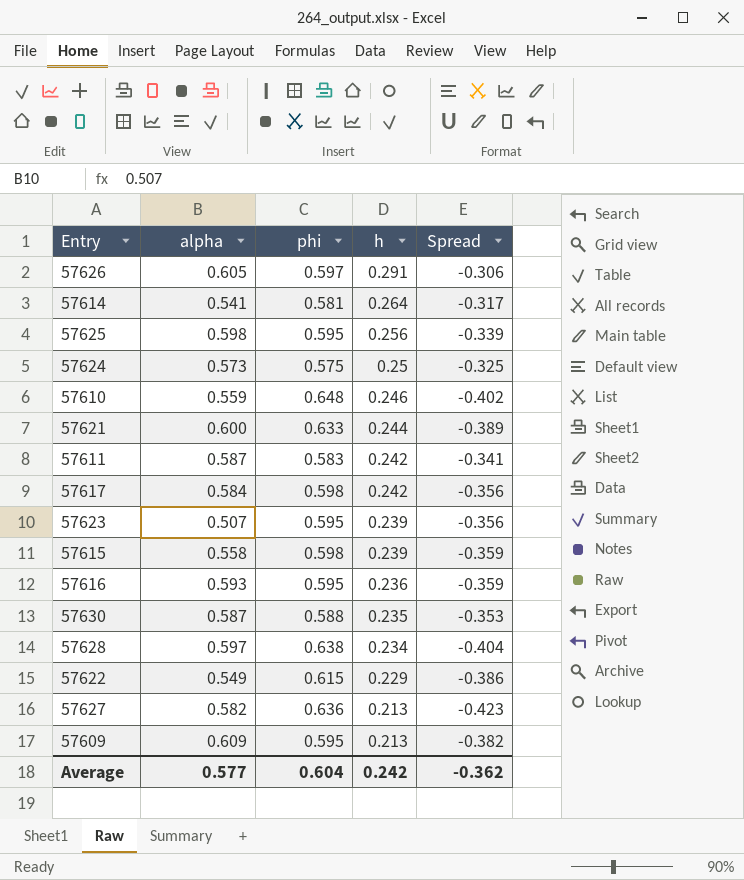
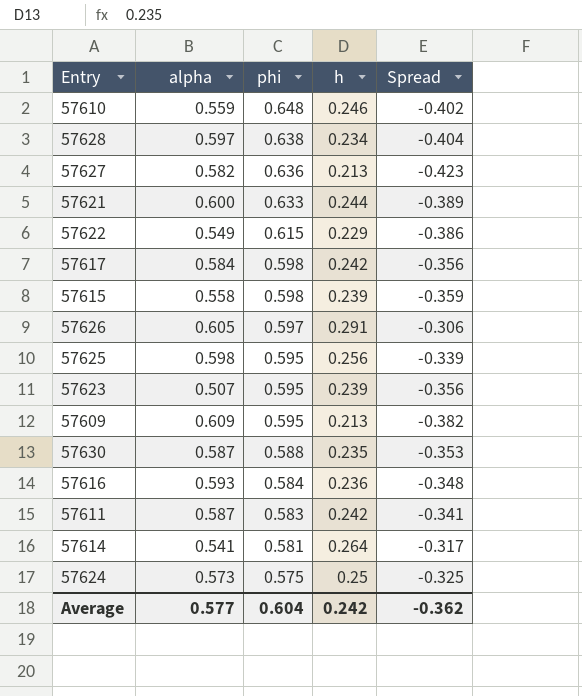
row order: h descending -> phi descending
57616 | phi: 0.595 -> 0.584
57616 | Spread: -0.359 -> -0.348

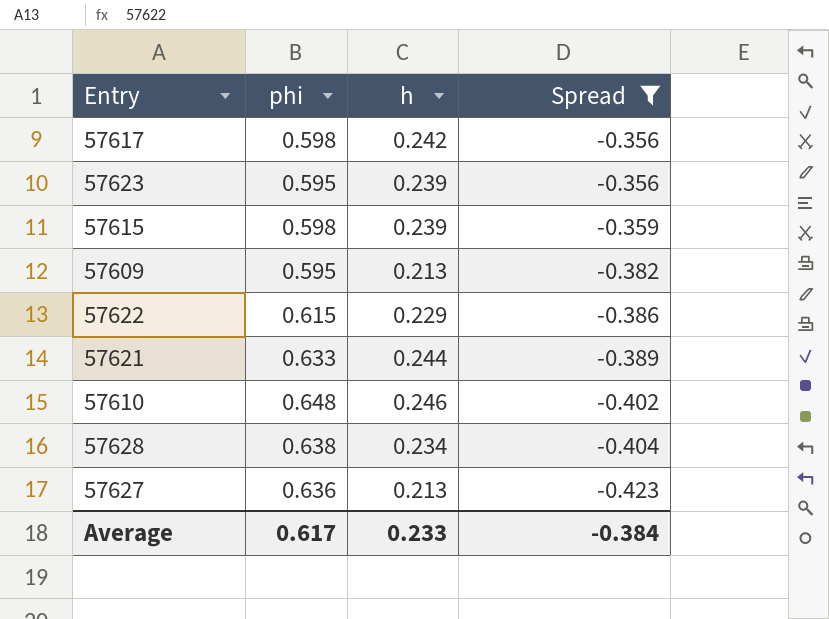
filter: none -> Spread <= -0.356
row order: phi descending -> Spread descending
column alpha | position: 2 -> none
Average | phi: 0.604 -> 0.617
Average | h: 0.242 -> 0.233
Average | Spread: -0.362 -> -0.384

